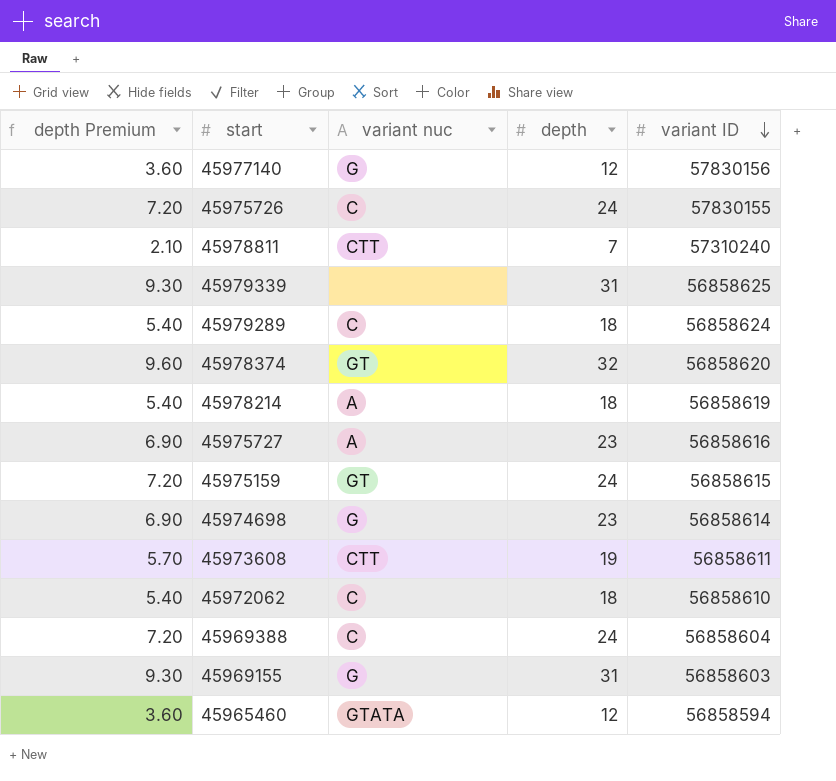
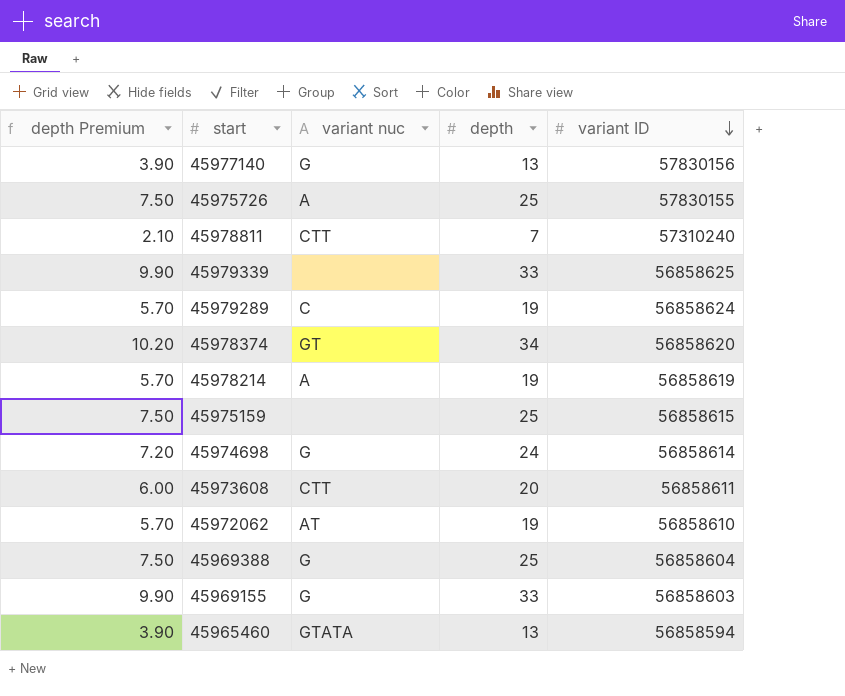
row 45975727: 6.90 | A | 23 | 56858616 -> none
45977140 | depth Premium: 3.60 -> 3.90
45977140 | depth: 12 -> 13
45975726 | depth Premium: 7.20 -> 7.50
45975726 | variant nuc: C -> A
45975726 | depth: 24 -> 25
45979339 | depth Premium: 9.30 -> 9.90
45979339 | depth: 31 -> 33
45979289 | depth Premium: 5.40 -> 5.70
45979289 | depth: 18 -> 19
45978374 | depth Premium: 9.60 -> 10.20
45978374 | depth: 32 -> 34
45978214 | depth Premium: 5.40 -> 5.70
45978214 | depth: 18 -> 19
45975159 | depth Premium: 7.20 -> 7.50
45975159 | variant nuc: GT -> none
45975159 | depth: 24 -> 25
45974698 | depth Premium: 6.90 -> 7.20
45974698 | depth: 23 -> 24
45973608 | depth Premium: 5.70 -> 6.00
45973608 | depth: 19 -> 20
45972062 | depth Premium: 5.40 -> 5.70
45972062 | variant nuc: C -> AT
45972062 | depth: 18 -> 19
45969388 | depth Premium: 7.20 -> 7.50
45969388 | variant nuc: C -> G
45969388 | depth: 24 -> 25
45969155 | depth Premium: 9.30 -> 9.90
45969155 | depth: 31 -> 33
45965460 | depth Premium: 3.60 -> 3.90
45965460 | depth: 12 -> 13

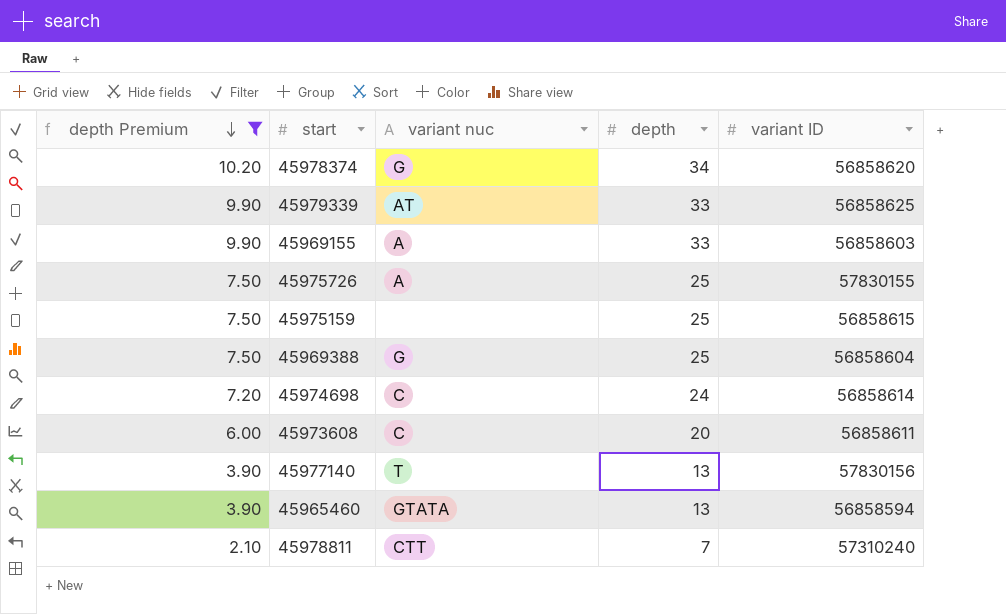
filter: none -> depth Premium != 5.70
row order: variant ID descending -> depth Premium descending
45978374 | variant nuc: GT -> G
45979339 | variant nuc: none -> AT
45969155 | variant nuc: G -> A
45974698 | variant nuc: G -> C
45973608 | variant nuc: CTT -> C
45977140 | variant nuc: G -> T

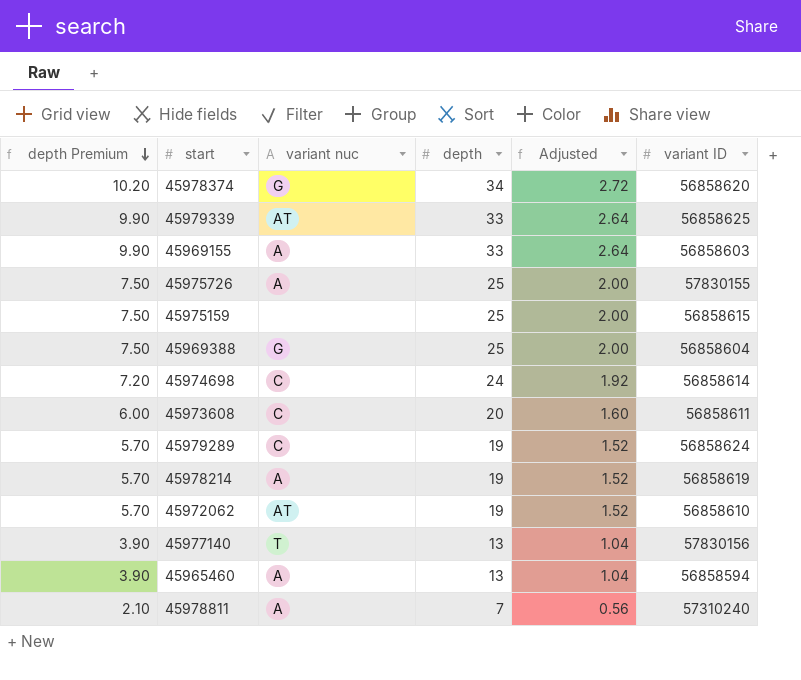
filter: depth Premium != 5.70 -> none
column Adjusted | formula: none -> [depth] * 0.08
45965460 | variant nuc: GTATA -> A
45978811 | variant nuc: CTT -> A

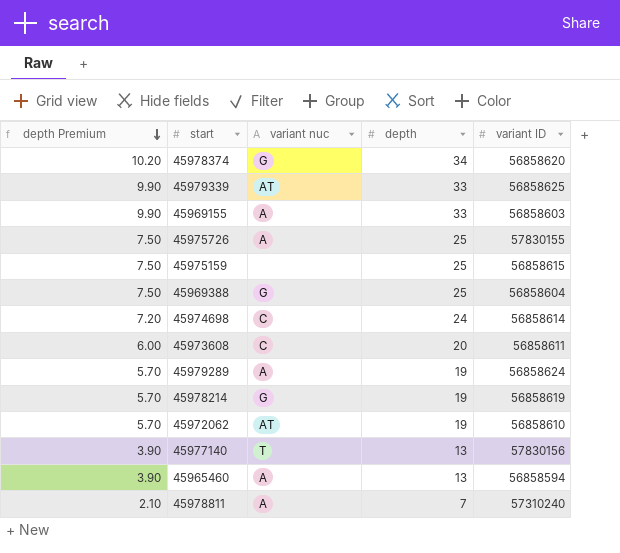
column Adjusted | formula: [depth] * 0.08 -> none
45979289 | variant nuc: C -> A
45978214 | variant nuc: A -> G

